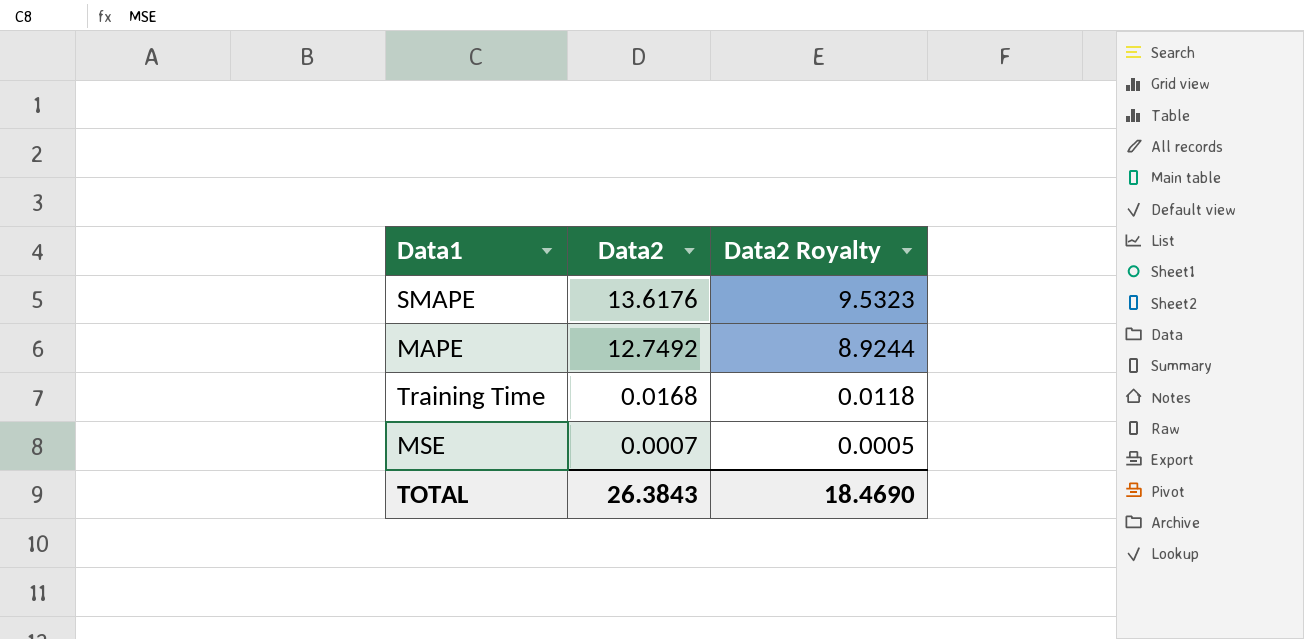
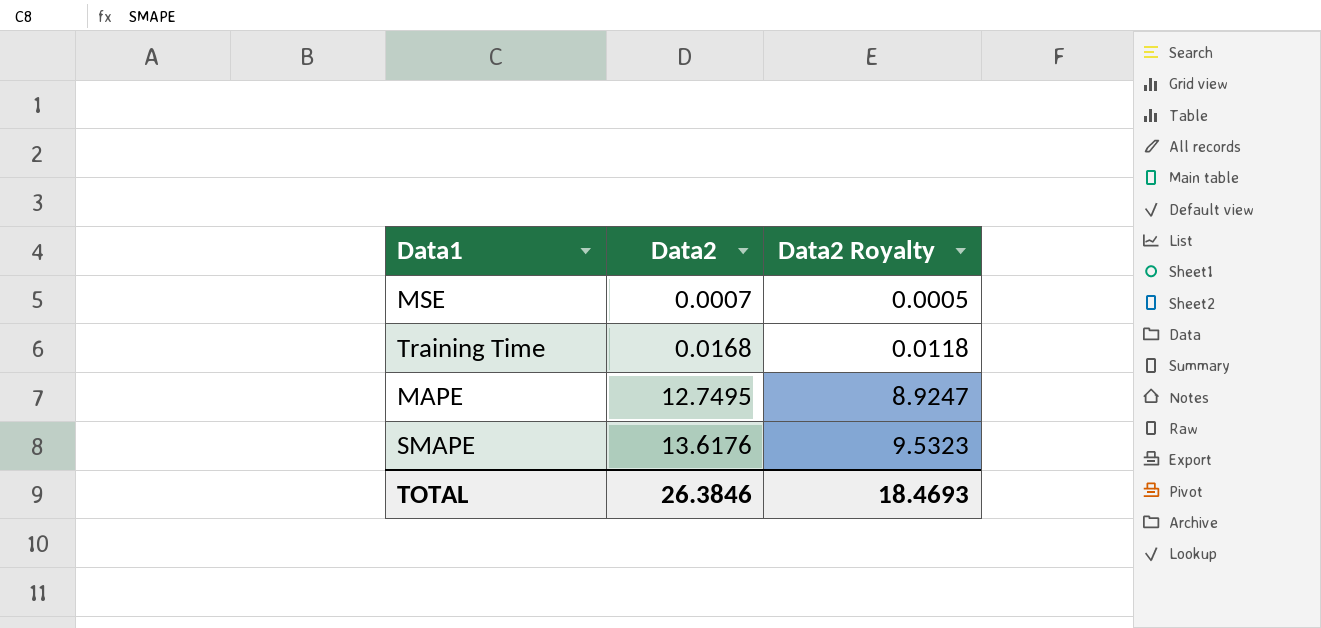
row order: Data2 descending -> Data2 ascending
MAPE | Data2: 12.7492 -> 12.7495
MAPE | Data2 Royalty: 8.9244 -> 8.9247
TOTAL | Data2: 26.3843 -> 26.3846
TOTAL | Data2 Royalty: 18.4690 -> 18.4693

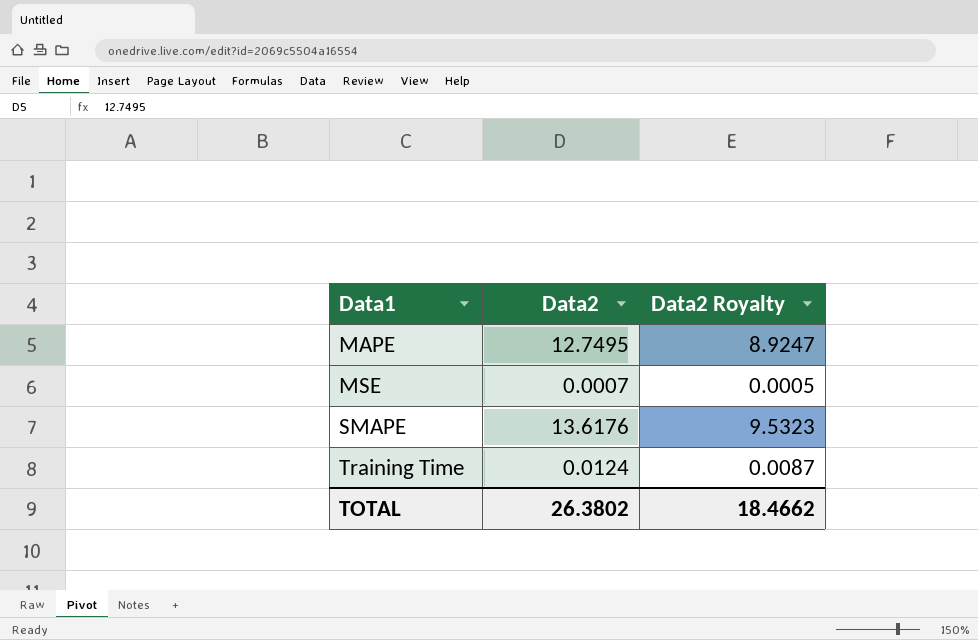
row order: Data2 ascending -> Data1 ascending
Training Time | Data2: 0.0168 -> 0.0124
Training Time | Data2 Royalty: 0.0118 -> 0.0087
TOTAL | Data2: 26.3846 -> 26.3802
TOTAL | Data2 Royalty: 18.4693 -> 18.4662

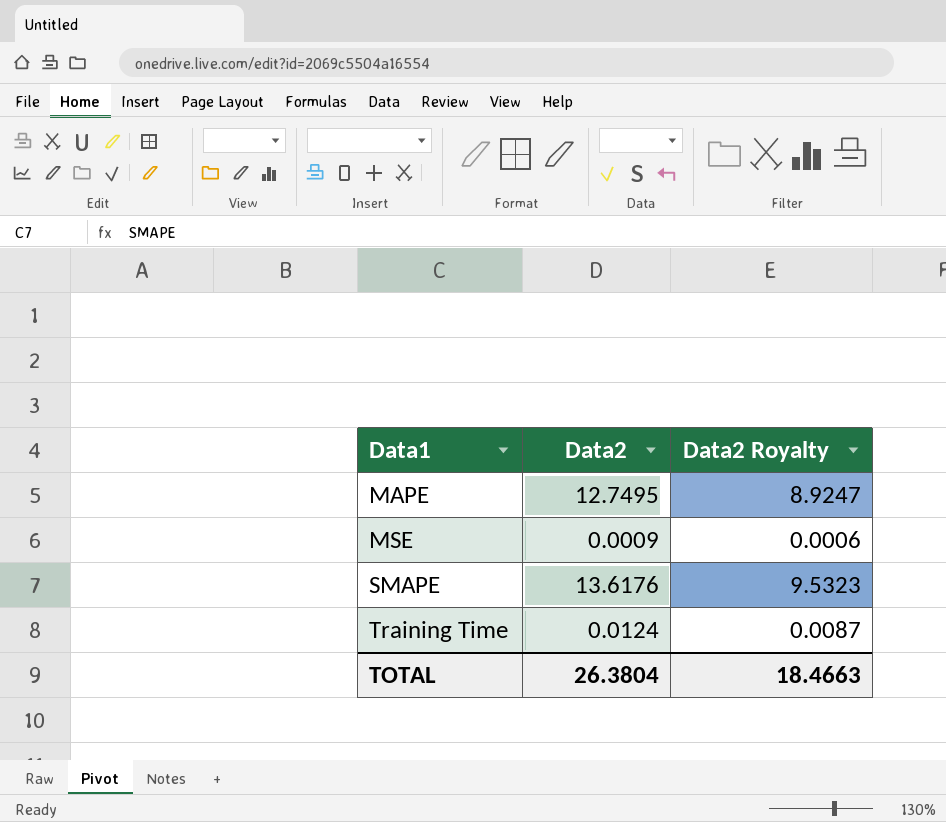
MSE | Data2: 0.0007 -> 0.0009
MSE | Data2 Royalty: 0.0005 -> 0.0006
TOTAL | Data2: 26.3802 -> 26.3804
TOTAL | Data2 Royalty: 18.4662 -> 18.4663

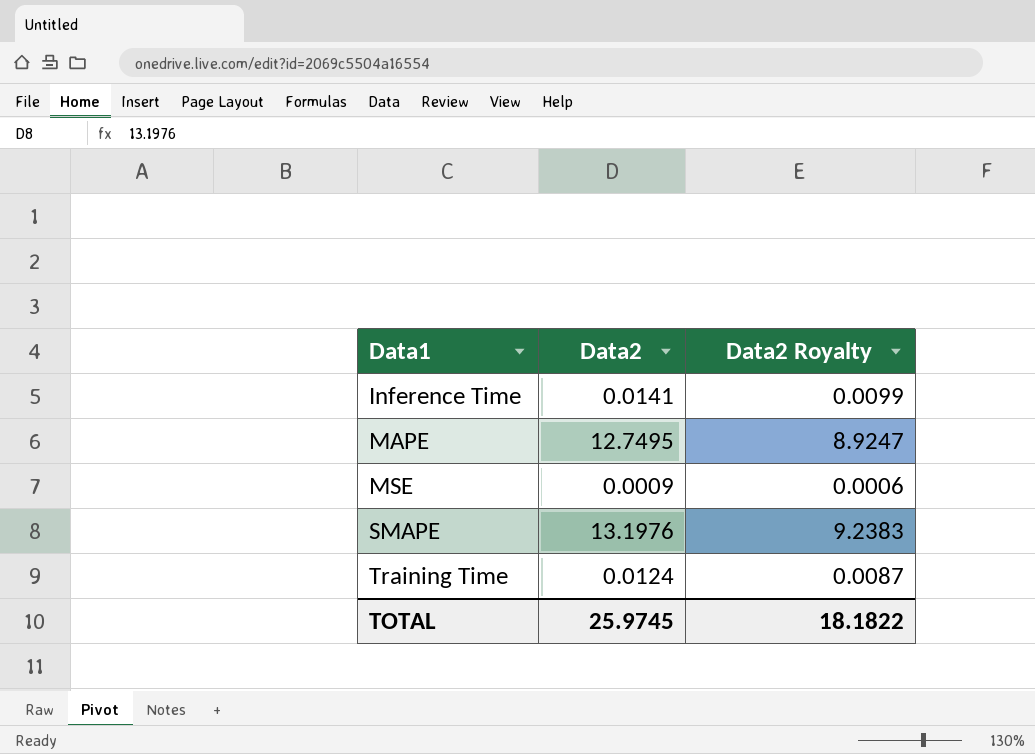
row Inference Time: none -> 0.0141 | 0.0099
SMAPE | Data2: 13.6176 -> 13.1976
SMAPE | Data2 Royalty: 9.5323 -> 9.2383
TOTAL | Data2: 26.3804 -> 25.9745
TOTAL | Data2 Royalty: 18.4663 -> 18.1822

